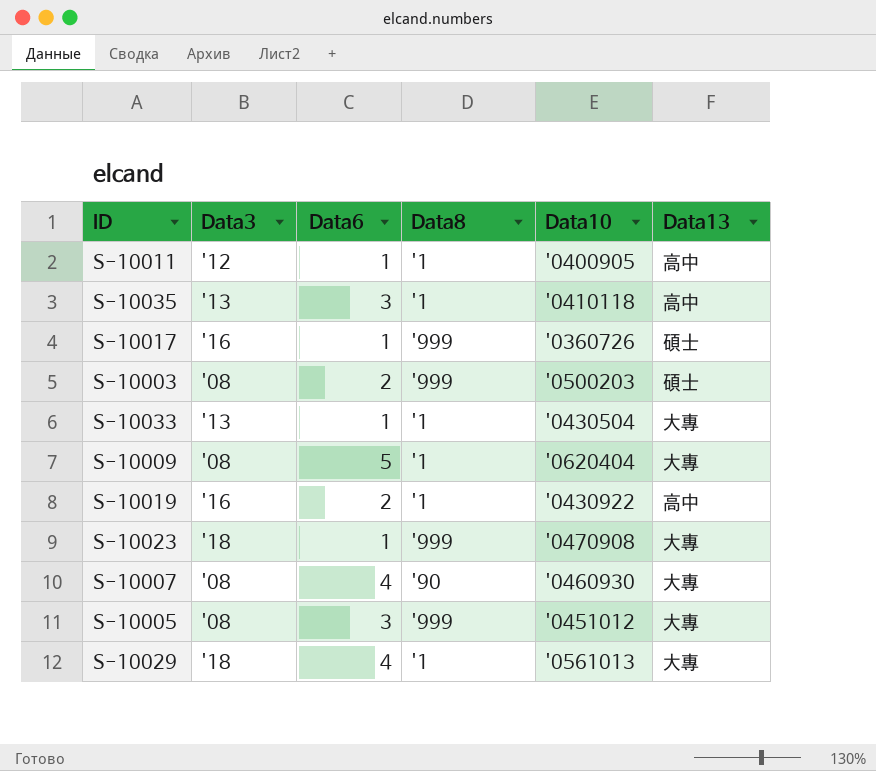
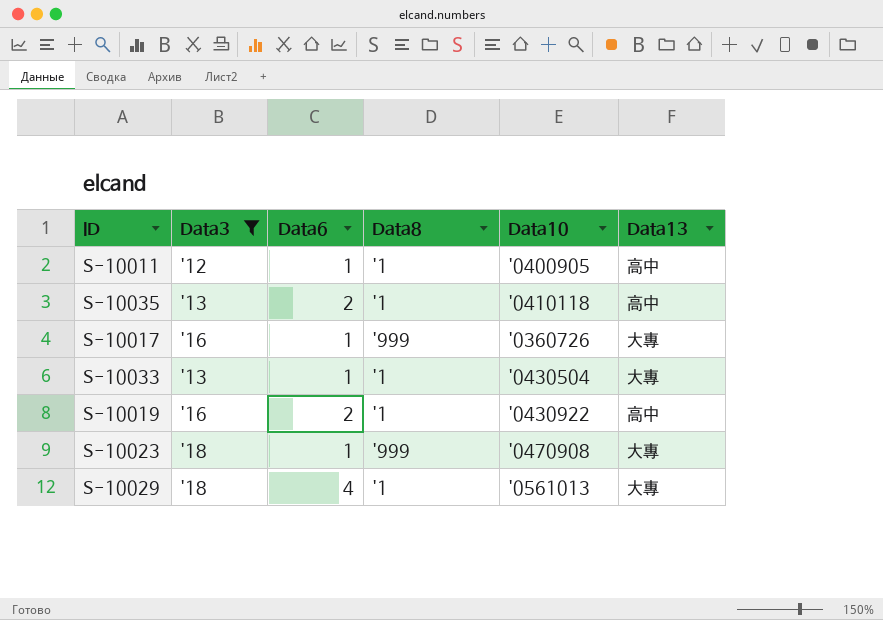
filter: none -> Data3 != '08
S-10035 | Data6: 3 -> 2
S-10017 | Data13: 碩士 -> 大專

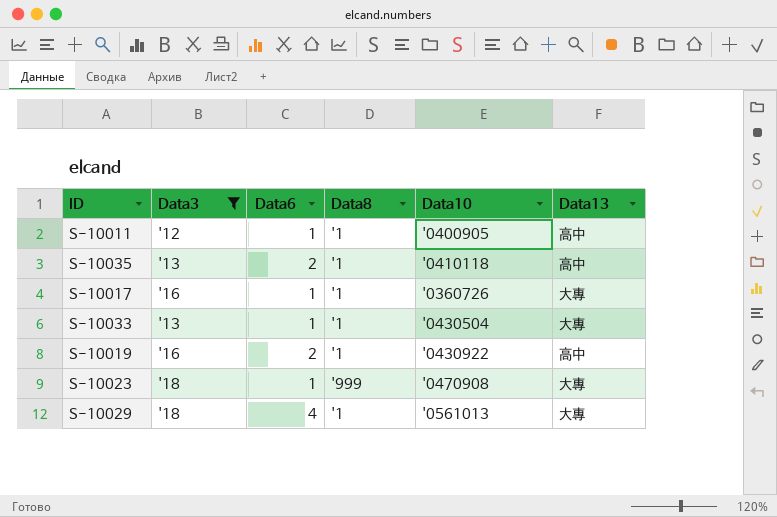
S-10017 | Data8: '999 -> '1

